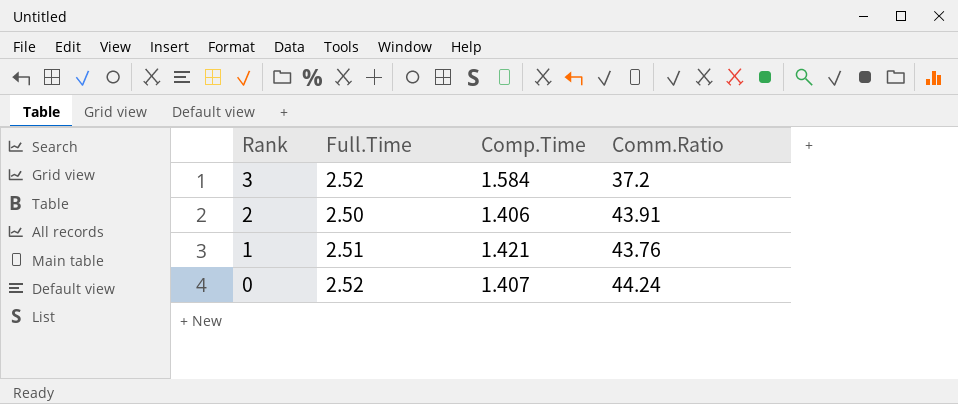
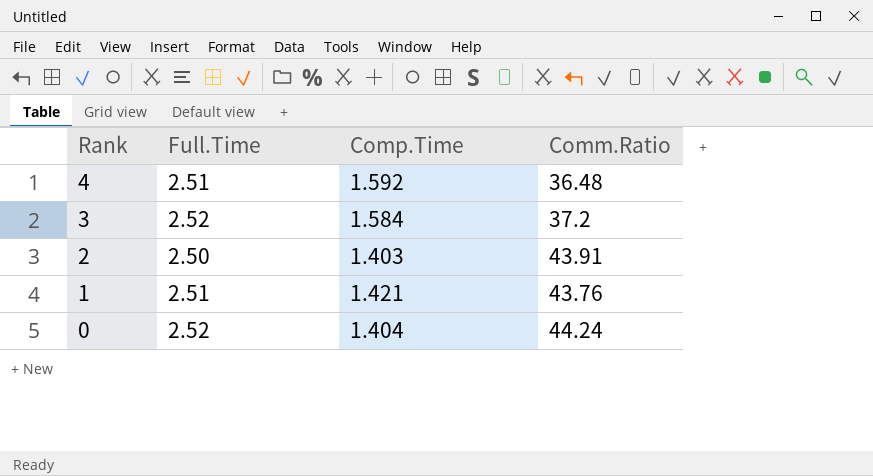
row 4: none -> 2.51 | 1.592 | 36.48
2 | Comp.Time: 1.406 -> 1.403
0 | Comp.Time: 1.407 -> 1.404

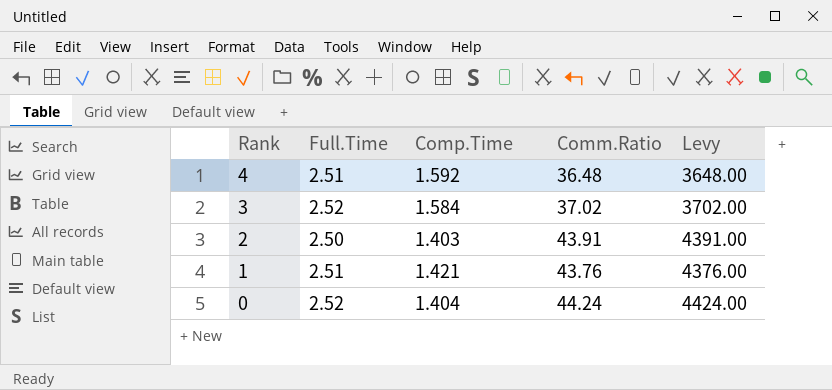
column Levy | formula: none -> [Comm.Ratio] * 100
3 | Comm.Ratio: 37.2 -> 37.02

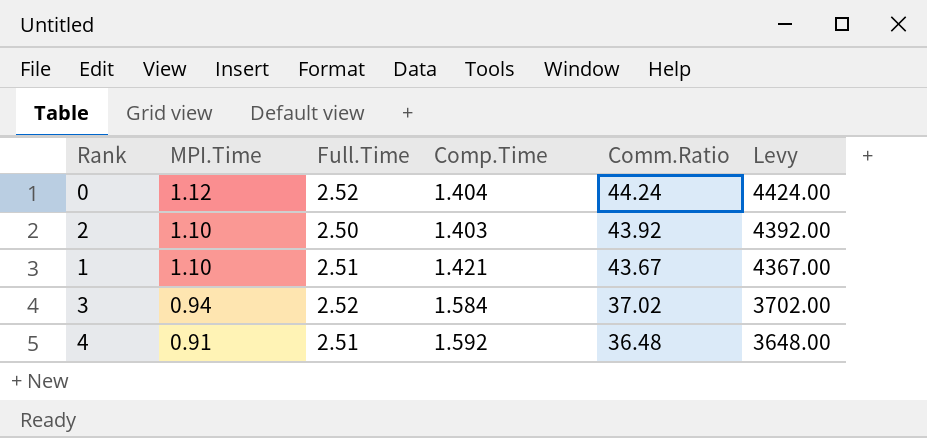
row order: Rank descending -> MPI.Time descending
column MPI.Time | position: none -> 2
2 | Comm.Ratio: 43.91 -> 43.92
2 | Levy: 4391.00 -> 4392.00
1 | Comm.Ratio: 43.76 -> 43.67
1 | Levy: 4376.00 -> 4367.00

